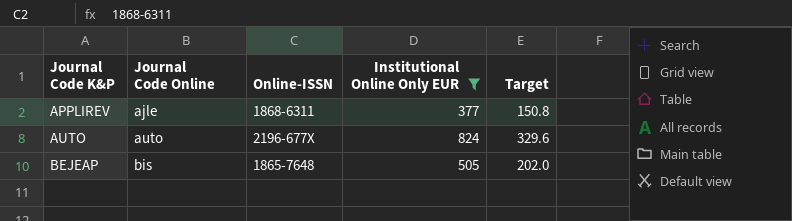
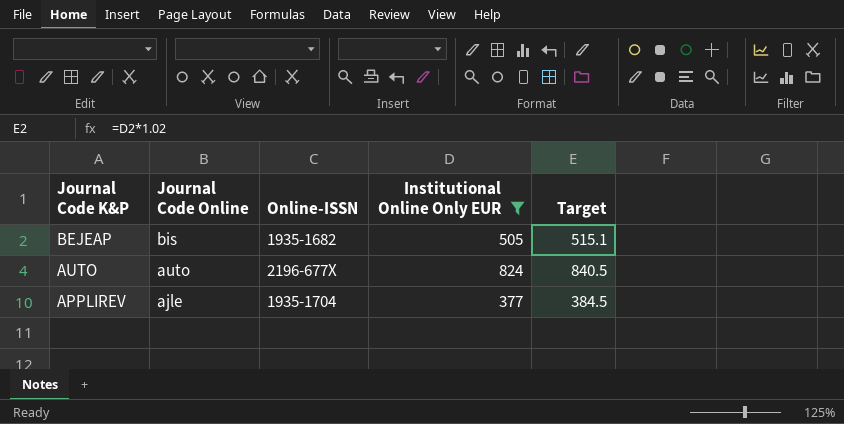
row order: Journal Code K&P ascending -> Journal Code K&P descending
column Target | formula: [Institutional Online Only EUR] * 0.4 -> [Institutional Online Only EUR] * 1.02
BEJEAP | Online-ISSN: 1865-7648 -> 1935-1682
APPLIREV | Online-ISSN: 1868-6311 -> 1935-1704

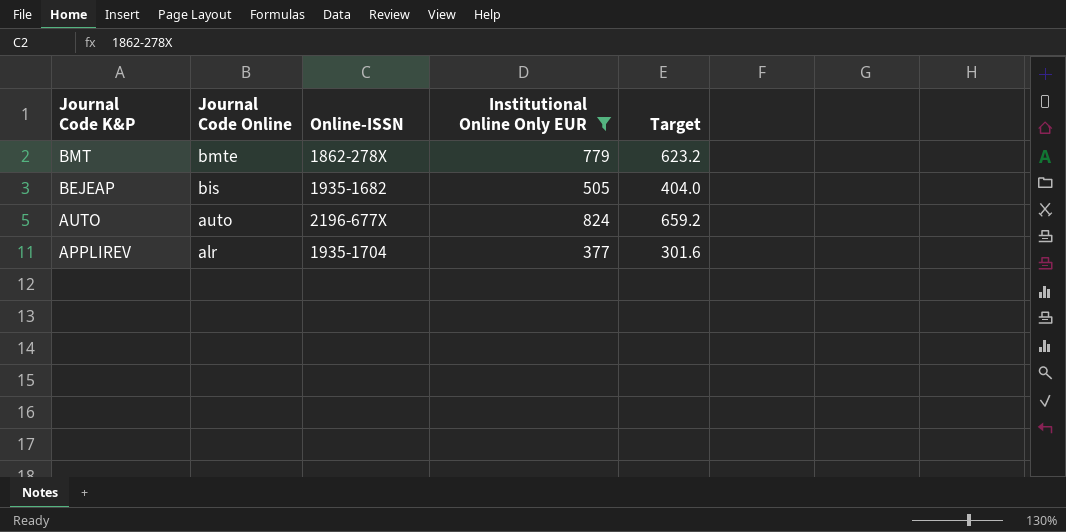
column Target | formula: [Institutional Online Only EUR] * 1.02 -> [Institutional Online Only EUR] * 0.8
row BMT: none -> bmte | 1862-278X | 779 | 623.2
APPLIREV | Journal Code Online: ajle -> alr

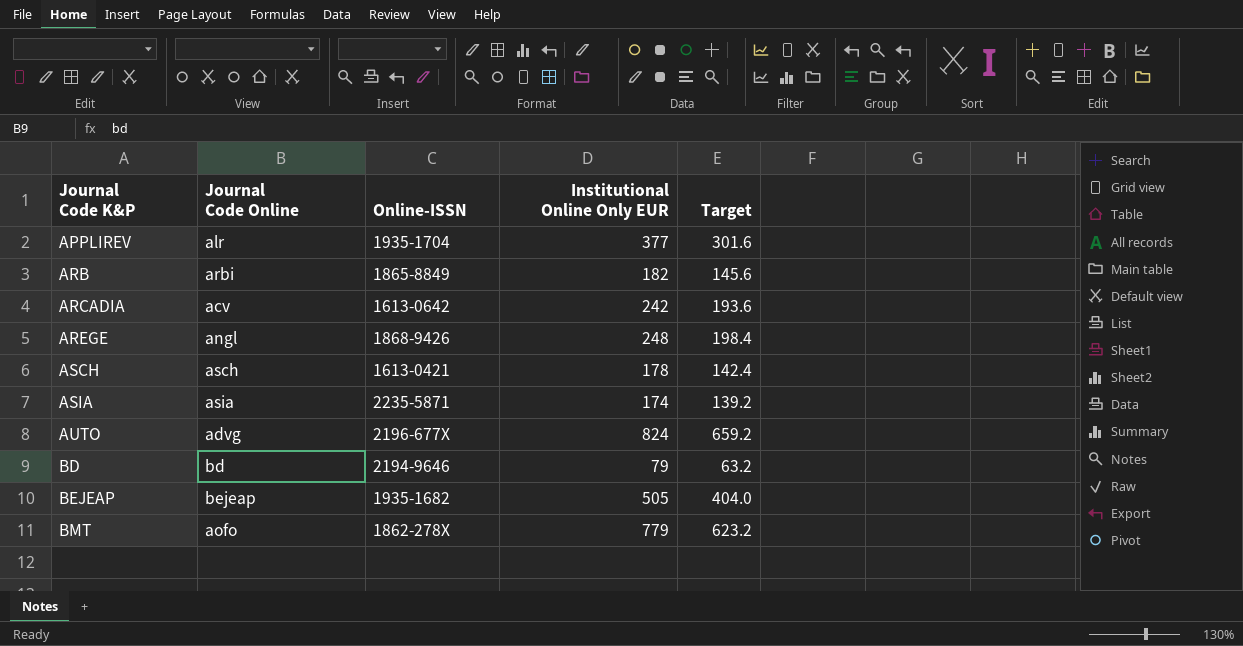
filter: Institutional Online Only EUR >= 377 -> none
row order: Journal Code K&P descending -> Journal Code K&P ascending
AUTO | Journal Code Online: auto -> advg
BEJEAP | Journal Code Online: bis -> bejeap
BMT | Journal Code Online: bmte -> aofo

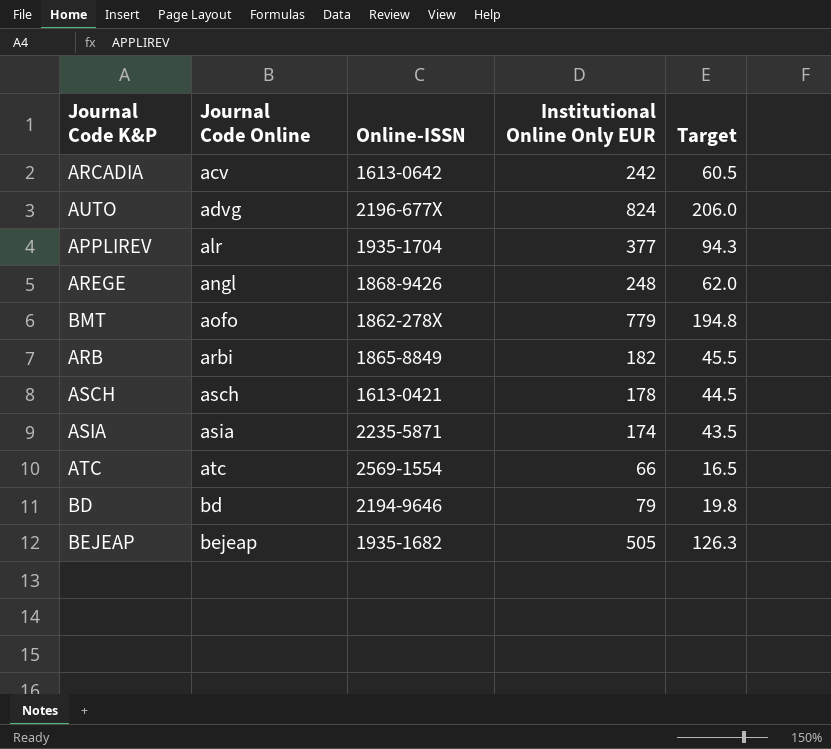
row order: Journal Code K&P ascending -> Journal Code Online ascending
column Target | formula: [Institutional Online Only EUR] * 0.8 -> [Institutional Online Only EUR] * 0.25
row ATC: none -> atc | 2569-1554 | 66 | 16.5

